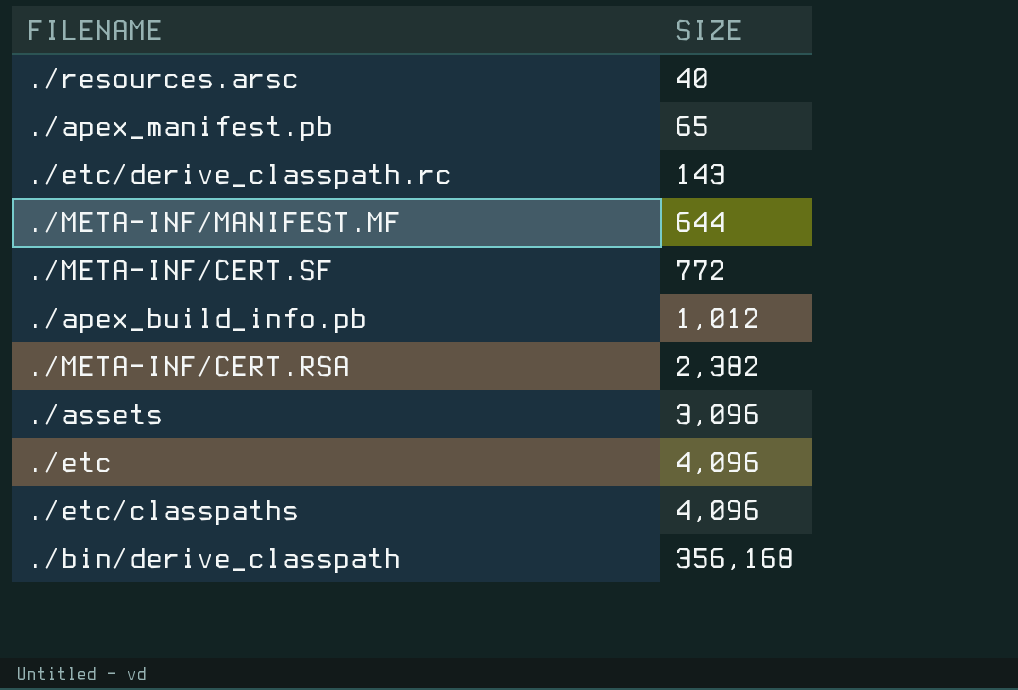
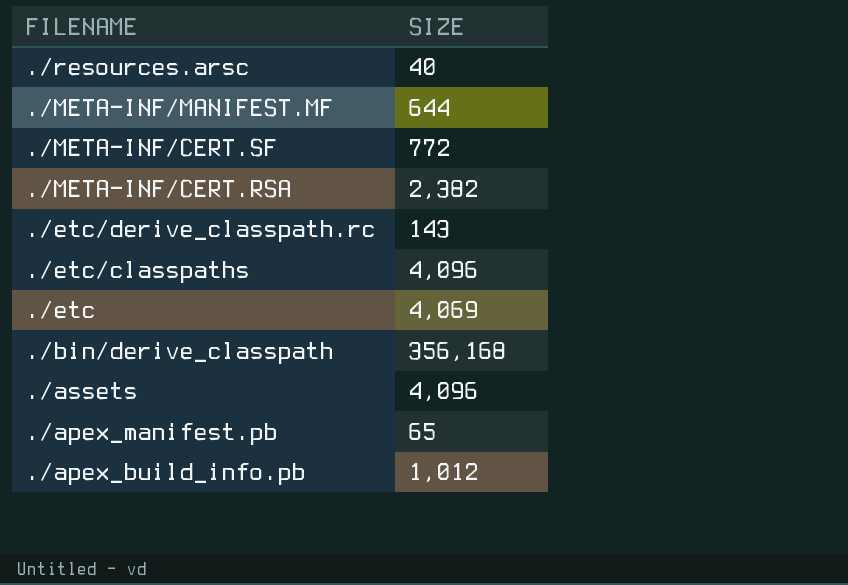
row order: SIZE ascending -> FILENAME descending
./etc | SIZE: 4,096 -> 4,069
./assets | SIZE: 3,096 -> 4,096

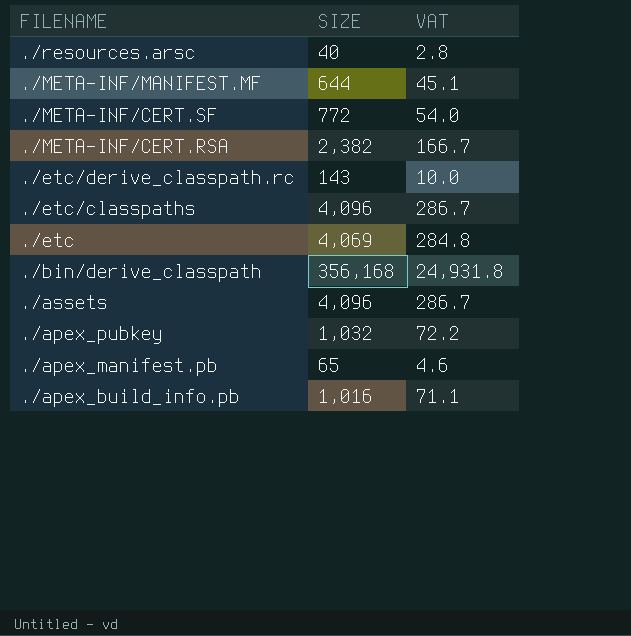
column VAT | formula: none -> [SIZE] * 0.07
row ./apex_pubkey: none -> 1,032 | 72.2
./apex_build_info.pb | SIZE: 1,012 -> 1,016

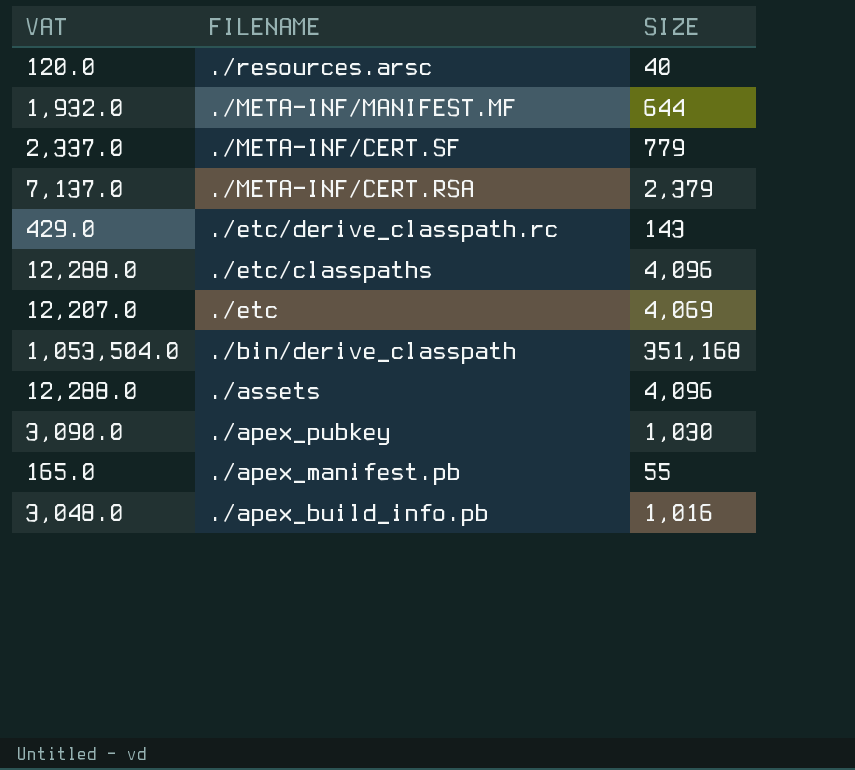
column VAT | formula: [SIZE] * 0.07 -> [SIZE] * 3
column VAT | position: 3 -> 1
./META-INF/CERT.SF | SIZE: 772 -> 779
./META-INF/CERT.RSA | SIZE: 2,382 -> 2,379
./bin/derive_classpath | SIZE: 356,168 -> 351,168
./apex_pubkey | SIZE: 1,032 -> 1,030
./apex_manifest.pb | SIZE: 65 -> 55

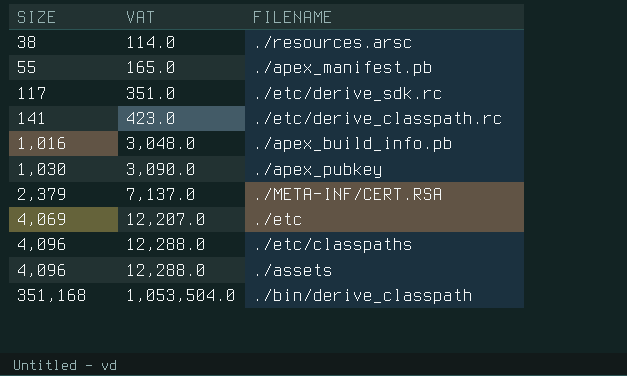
row order: FILENAME descending -> SIZE ascending
column SIZE | position: 3 -> 1
row ./META-INF/MANIFEST.MF: 1,932.0 | 644 -> none
row ./META-INF/CERT.SF: 2,337.0 | 779 -> none
./resources.arsc | SIZE: 40 -> 38
./resources.arsc | VAT: 120.0 -> 114.0
row ./etc/derive_sdk.rc: none -> 117 | 351.0
./etc/derive_classpath.rc | SIZE: 143 -> 141
./etc/derive_classpath.rc | VAT: 429.0 -> 423.0

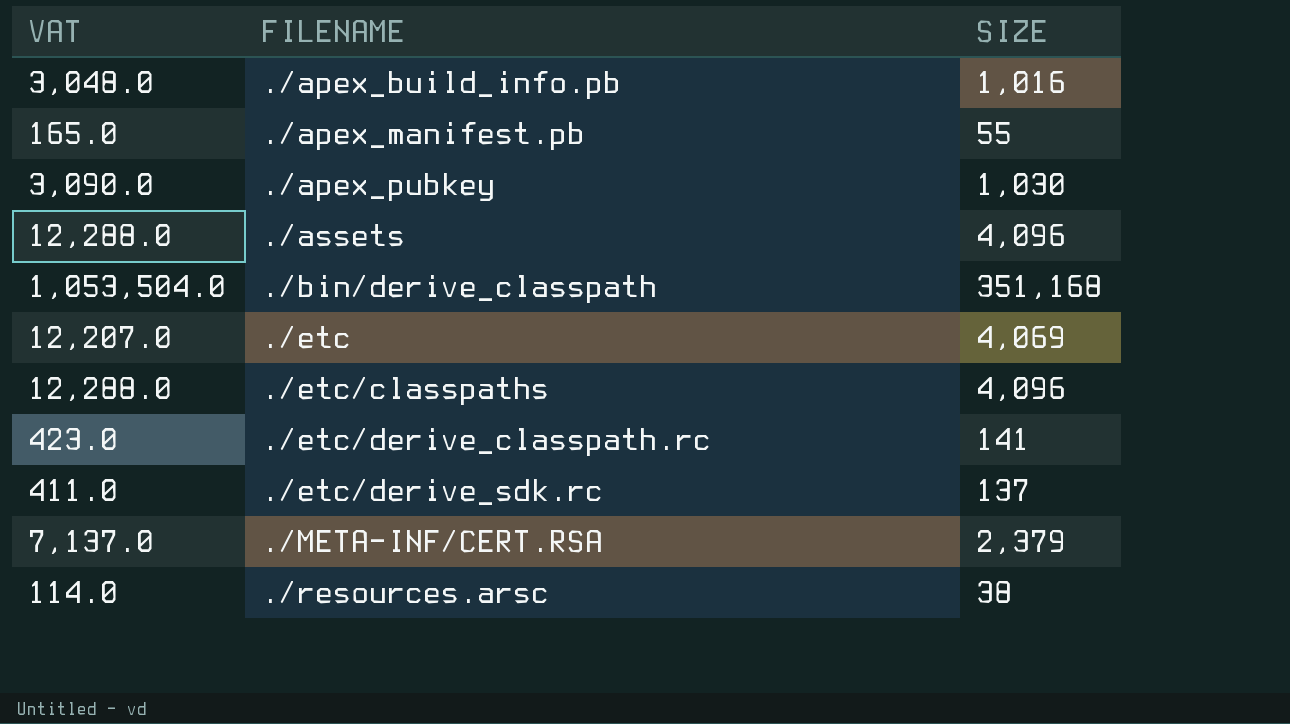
row order: SIZE ascending -> FILENAME ascending
column SIZE | position: 1 -> 3
./etc/derive_sdk.rc | VAT: 351.0 -> 411.0
./etc/derive_sdk.rc | SIZE: 117 -> 137

